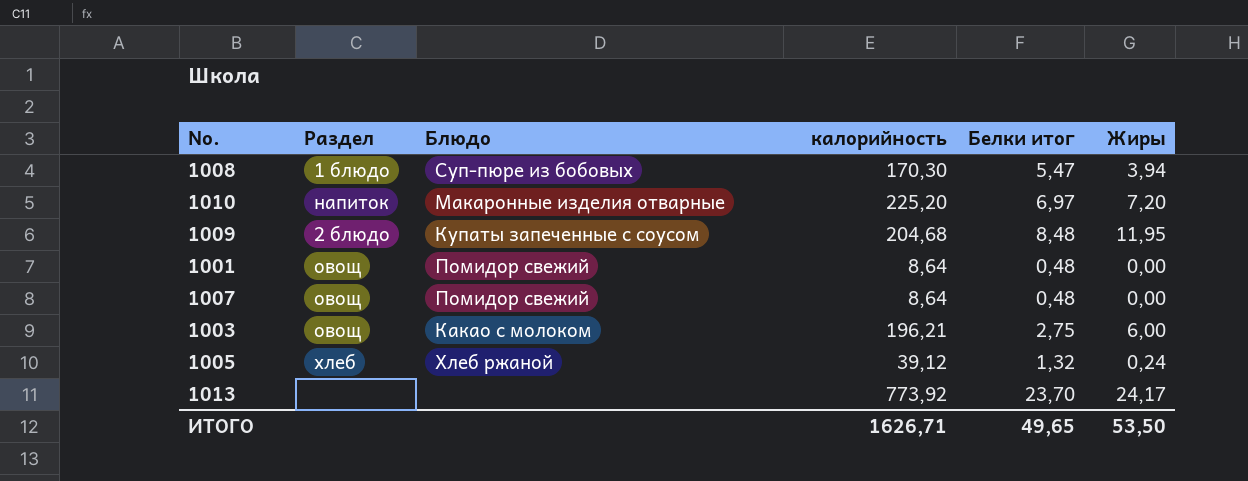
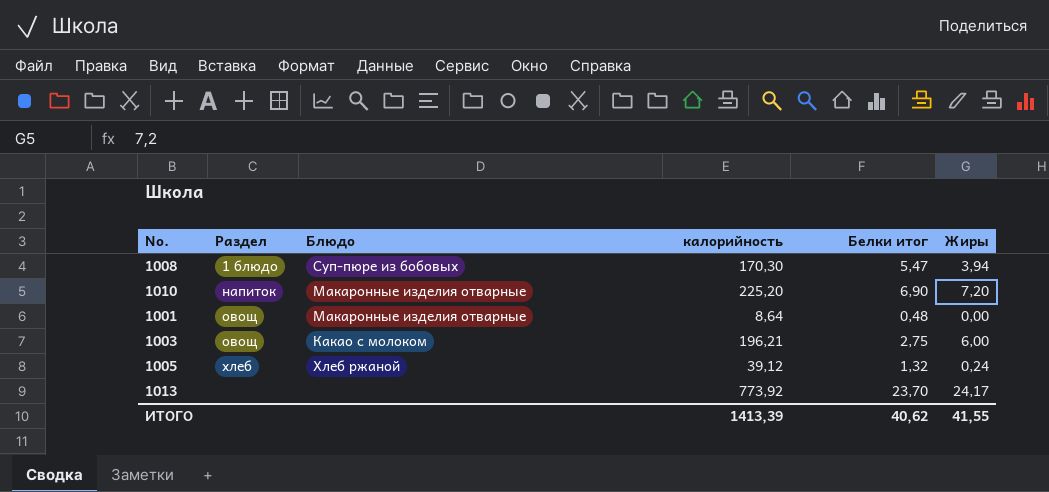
row 1009: 2 блюдо | Купаты запеченные с соусом | 204,68 | 8,48 | 11,95 -> none
row 1007: овощ | Помидор свежий | 8,64 | 0,48 | 0,00 -> none
1010 | Белки итог: 6,97 -> 6,90
1001 | Блюдо: Помидор свежий -> Макаронные изделия отварные
ИТОГО | калорийность: 1626,71 -> 1413,39
ИТОГО | Белки итог: 49,65 -> 40,62
ИТОГО | Жиры: 53,50 -> 41,55

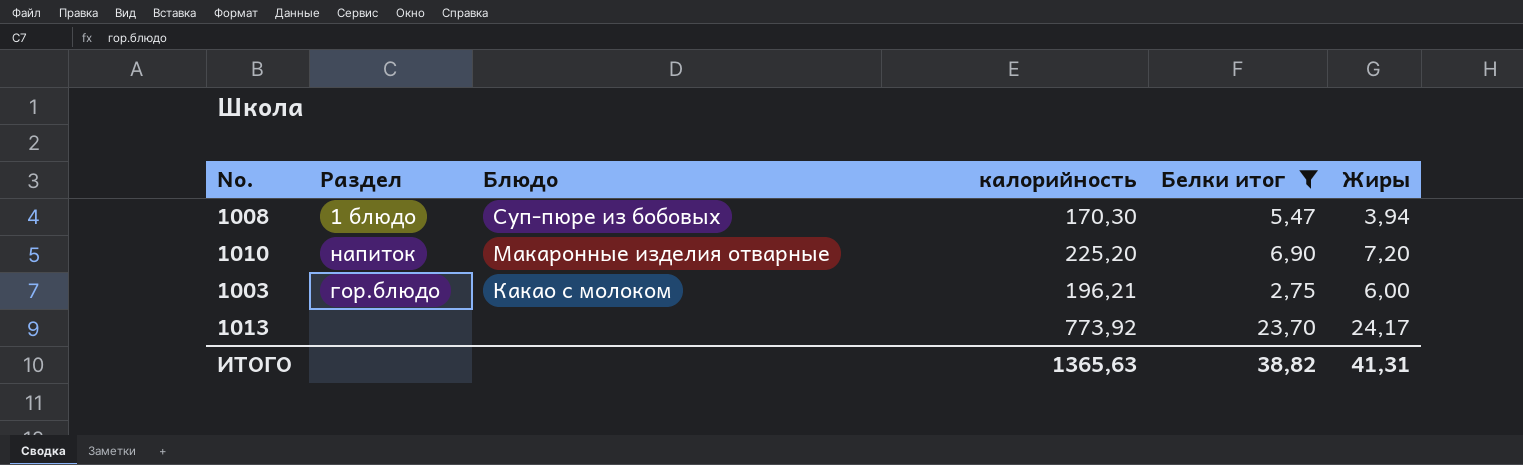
filter: none -> Белки итог >= 2,75
1003 | Раздел: овощ -> гор.блюдо
ИТОГО | калорийность: 1413,39 -> 1365,63
ИТОГО | Белки итог: 40,62 -> 38,82
ИТОГО | Жиры: 41,55 -> 41,31

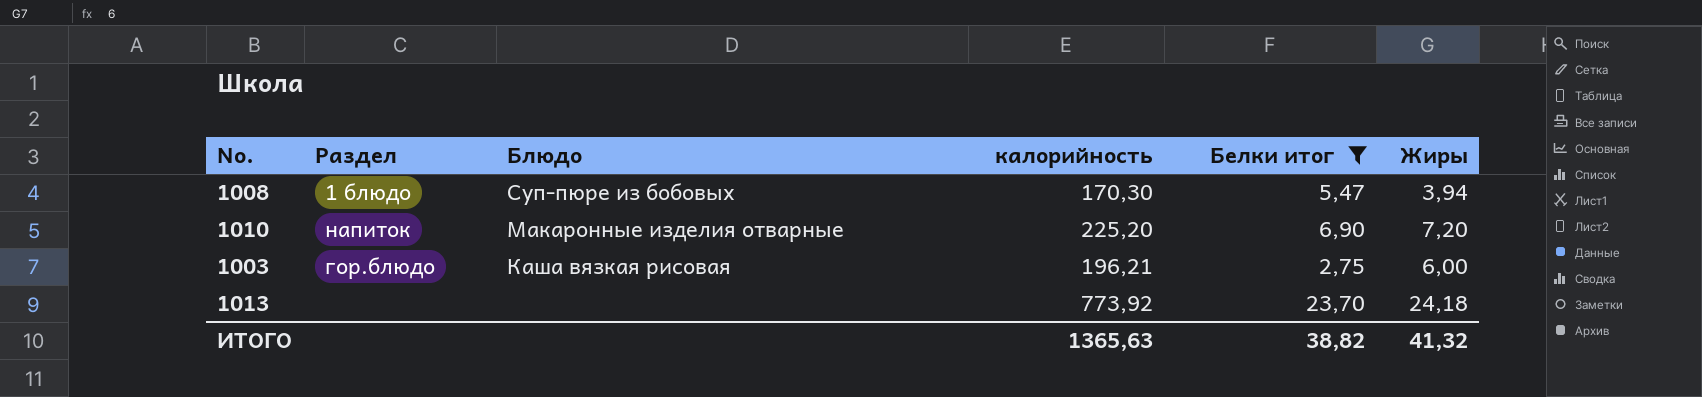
1003 | Блюдо: Какао с молоком -> Каша вязкая рисовая
1013 | Жиры: 24,17 -> 24,18
ИТОГО | Жиры: 41,31 -> 41,32

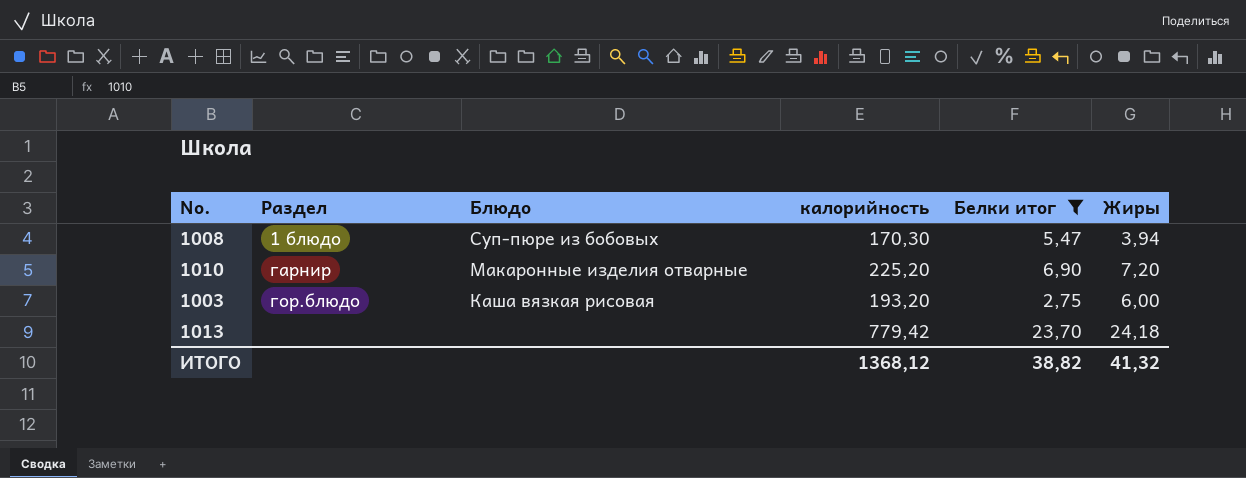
1010 | Раздел: напиток -> гарнир
1003 | калорийность: 196,21 -> 193,20
1013 | калорийность: 773,92 -> 779,42
ИТОГО | калорийность: 1365,63 -> 1368,12

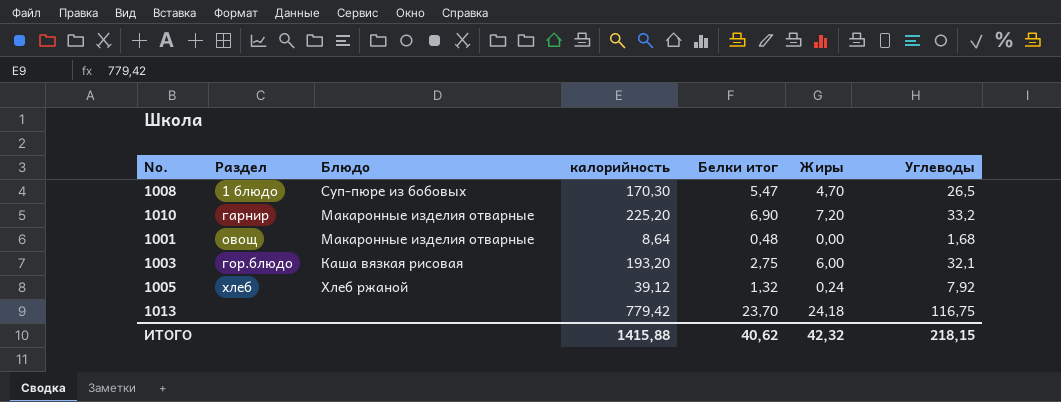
filter: Белки итог >= 2,75 -> none
column Углеводы | position: none -> 7
1008 | Жиры: 3,94 -> 4,70
ИТОГО | калорийность: 1368,12 -> 1415,88
ИТОГО | Белки итог: 38,82 -> 40,62
ИТОГО | Жиры: 41,32 -> 42,32

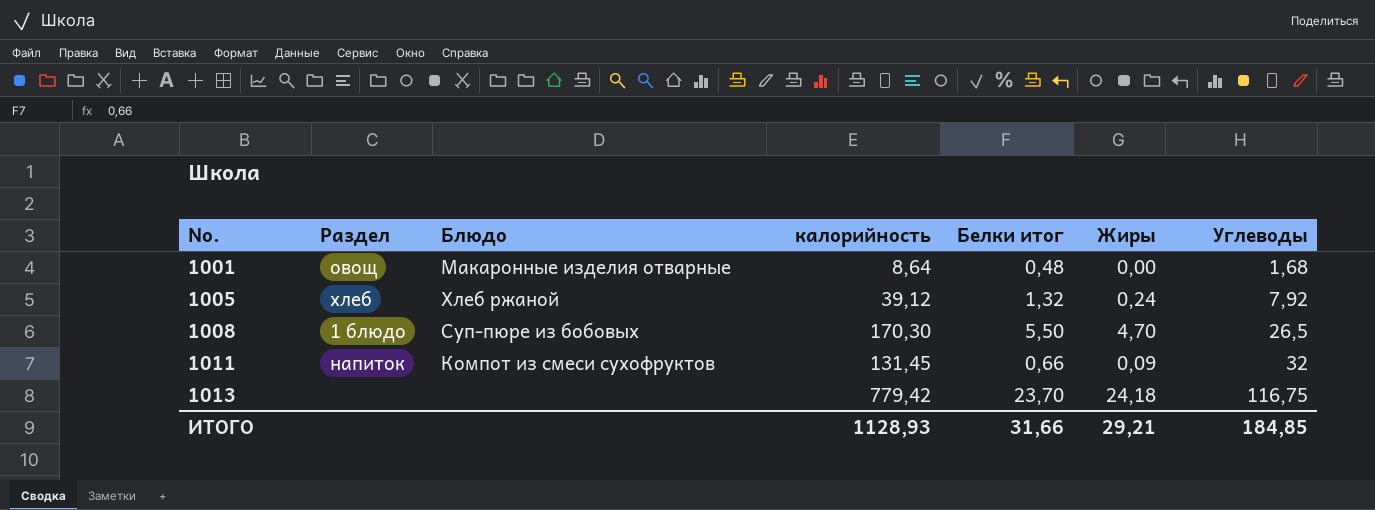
row order: none -> No. ascending
row 1010: гарнир | Макаронные изделия отварные | 225,20 | 6,90 | 7,20 | 33,2 -> none
row 1003: гор.блюдо | Каша вязкая рисовая | 193,20 | 2,75 | 6,00 | 32,1 -> none
1008 | Белки итог: 5,47 -> 5,50
row 1011: none -> напиток | Компот из смеси сухофруктов | 131,45 | 0,66 | 0,09 | 32
ИТОГО | калорийность: 1415,88 -> 1128,93
ИТОГО | Белки итог: 40,62 -> 31,66
ИТОГО | Жиры: 42,32 -> 29,21
ИТОГО | Углеводы: 218,15 -> 184,85

